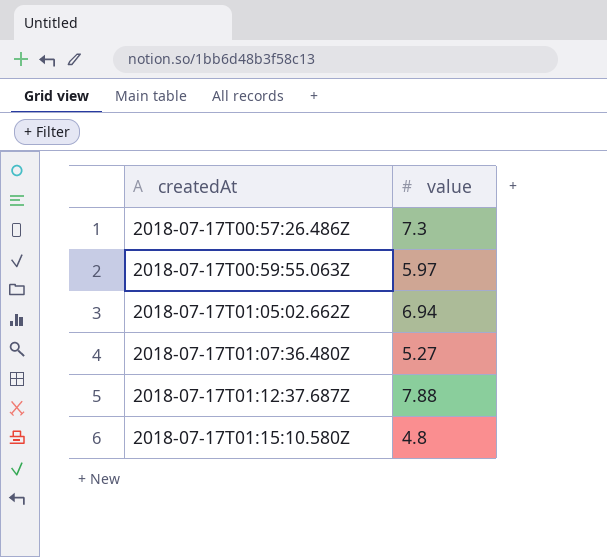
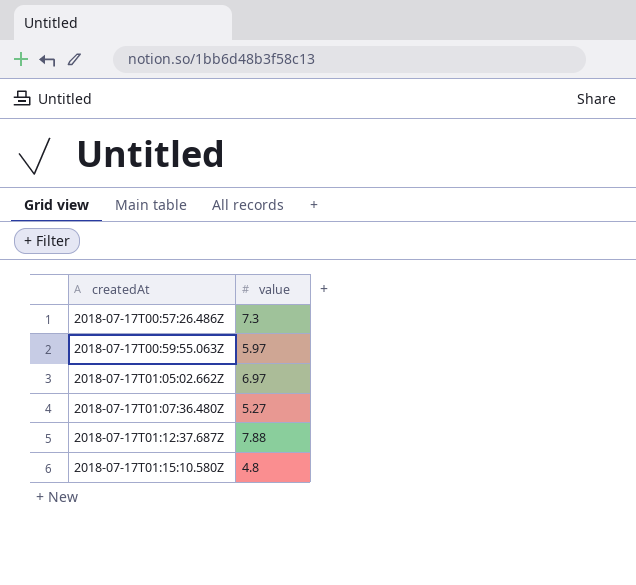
2018-07-17T01:05:02.662Z | value: 6.94 -> 6.97

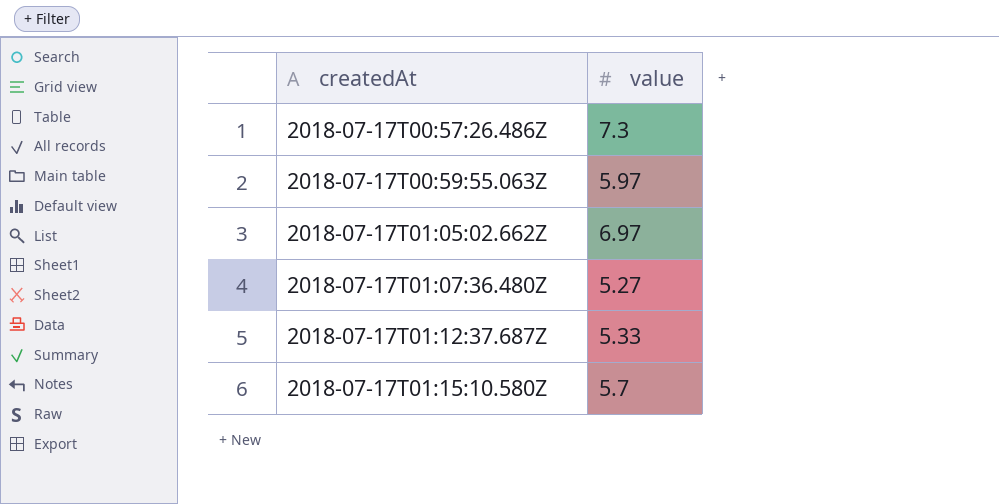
2018-07-17T01:12:37.687Z | value: 7.88 -> 5.33
2018-07-17T01:15:10.580Z | value: 4.8 -> 5.7

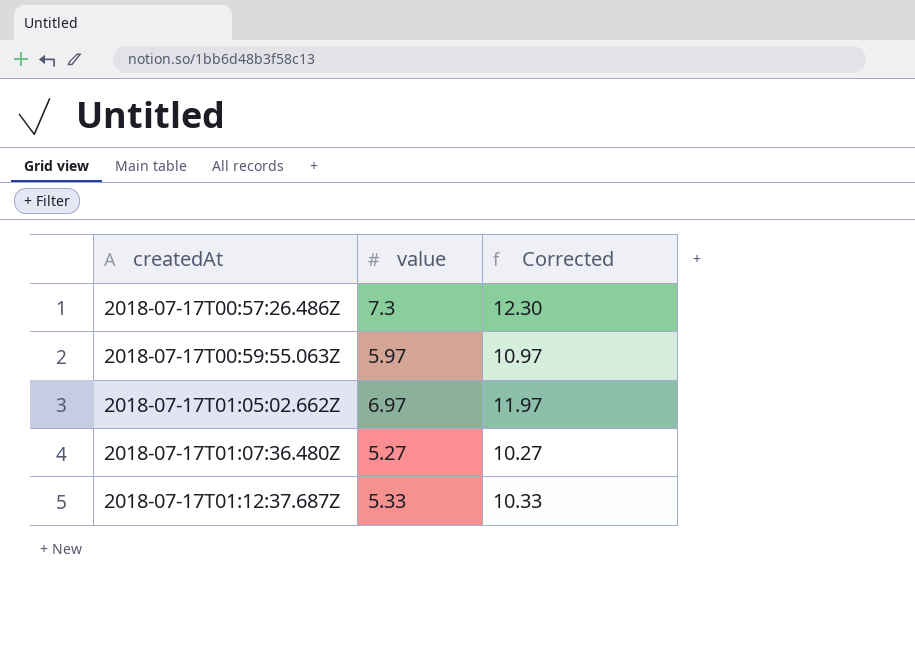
column Corrected | formula: none -> [value] + 5
row 2018-07-17T01:15:10.580Z: 5.7 -> none

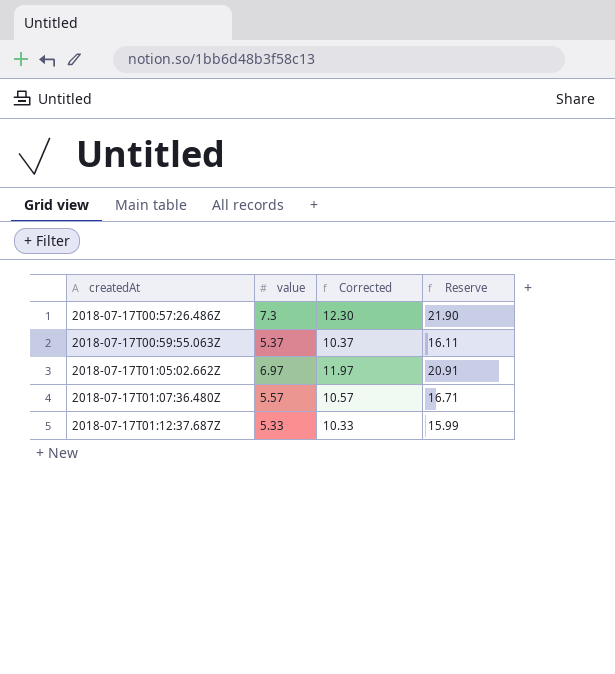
column Reserve | formula: none -> [value] * 3
2018-07-17T00:59:55.063Z | value: 5.97 -> 5.37
2018-07-17T00:59:55.063Z | Corrected: 10.97 -> 10.37
2018-07-17T01:07:36.480Z | value: 5.27 -> 5.57
2018-07-17T01:07:36.480Z | Corrected: 10.27 -> 10.57

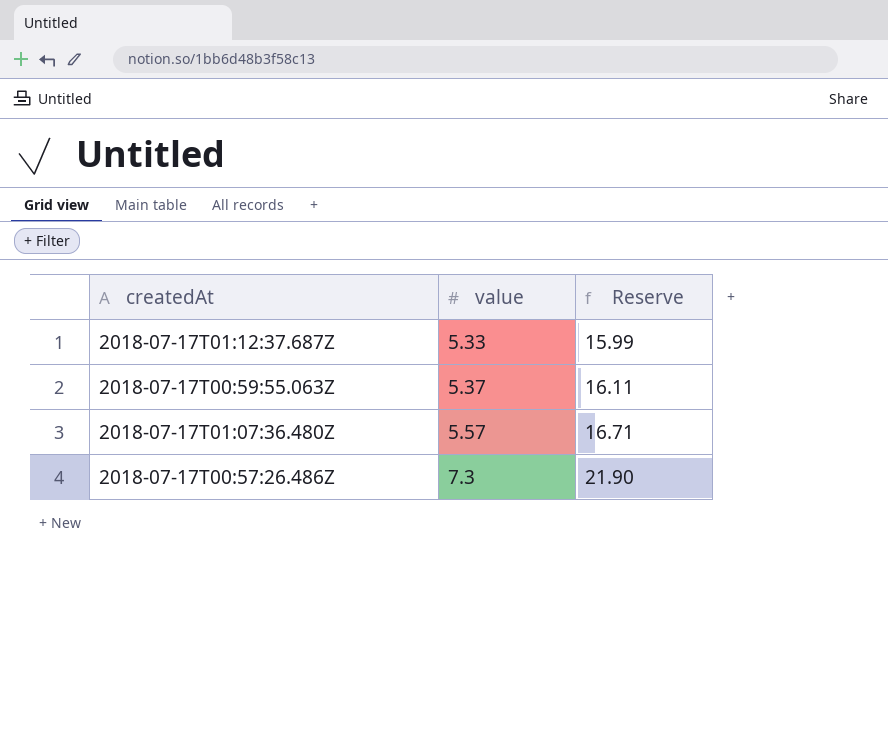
row order: createdAt ascending -> value ascending
column Corrected | formula: [value] + 5 -> none
row 2018-07-17T01:05:02.662Z: 6.97 | 11.97 | 20.91 -> none

